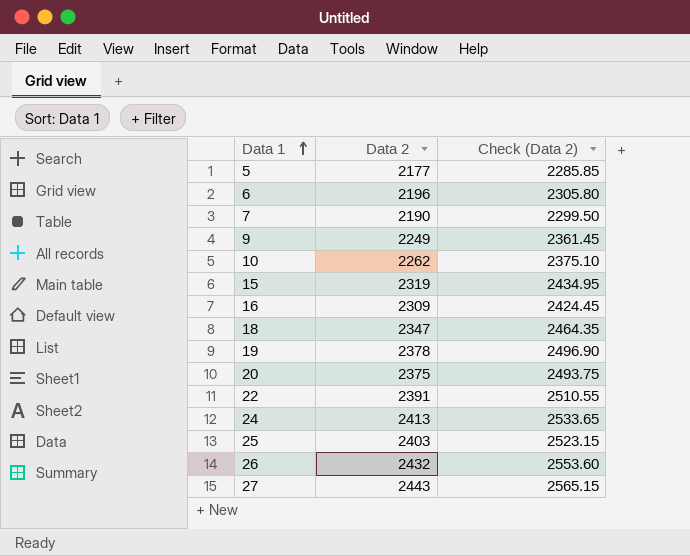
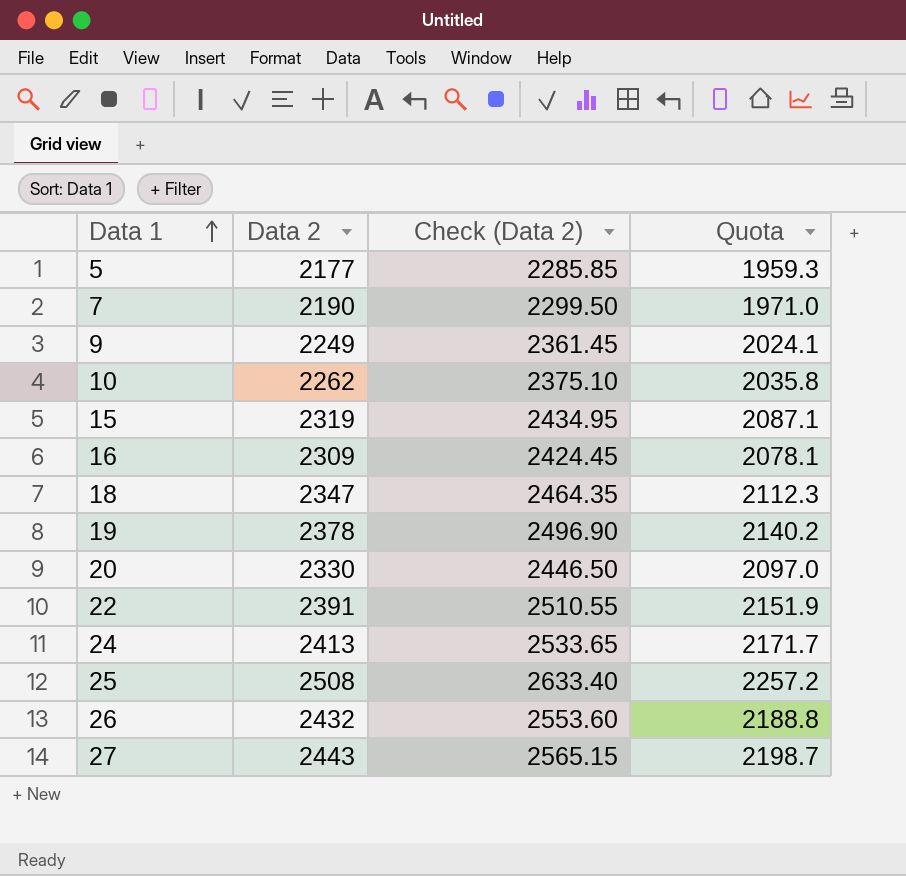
column Quota | formula: none -> [Data 2] * 0.9
row 6: 2196 | 2305.80 -> none
20 | Data 2: 2375 -> 2330
20 | Check (Data 2): 2493.75 -> 2446.50
25 | Data 2: 2403 -> 2508
25 | Check (Data 2): 2523.15 -> 2633.40

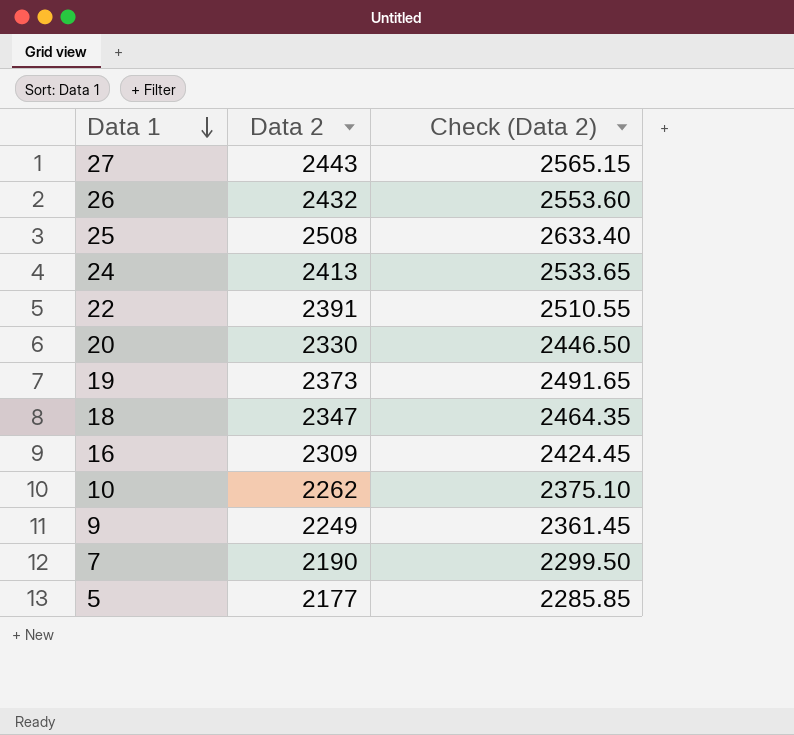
row order: Data 1 ascending -> Data 1 descending
column Quota | formula: [Data 2] * 0.9 -> none
row 15: 2319 | 2434.95 | 2087.1 -> none
19 | Data 2: 2378 -> 2373
19 | Check (Data 2): 2496.90 -> 2491.65

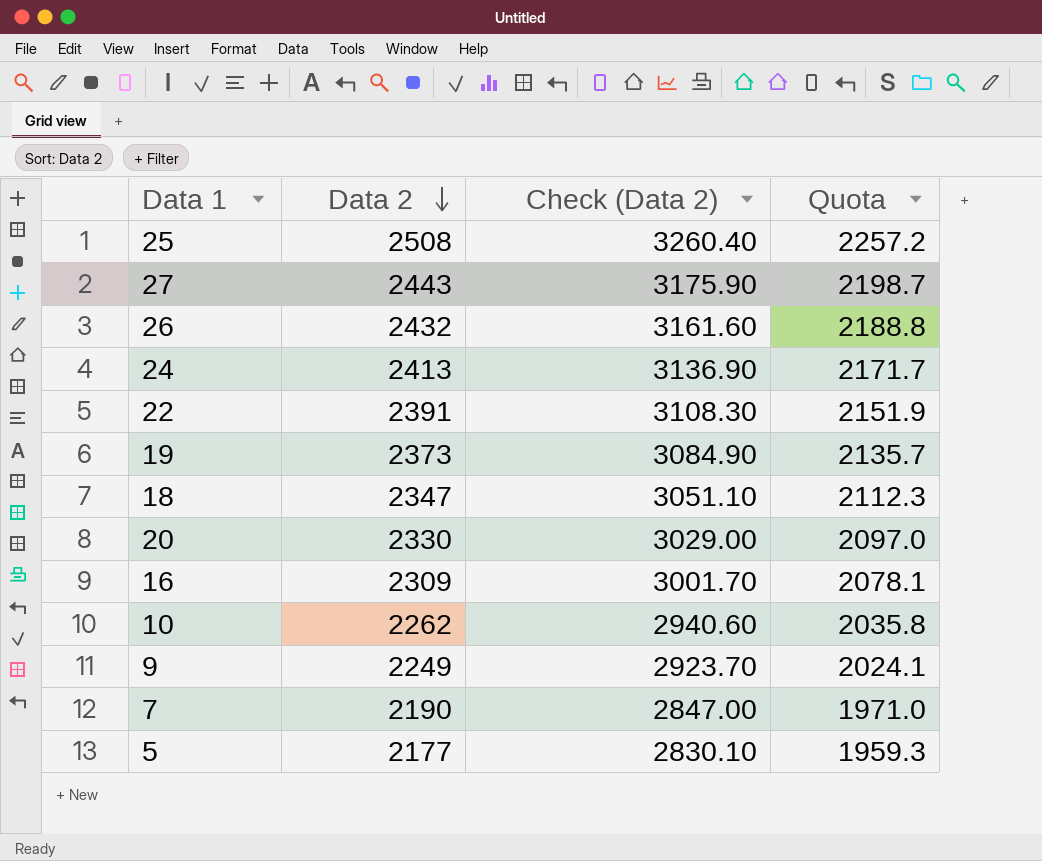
row order: Data 1 descending -> Data 2 descending
column Check (Data 2) | formula: [Data 2] * 1.05 -> [Data 2] * 1.3
column Quota | formula: none -> [Data 2] * 0.9

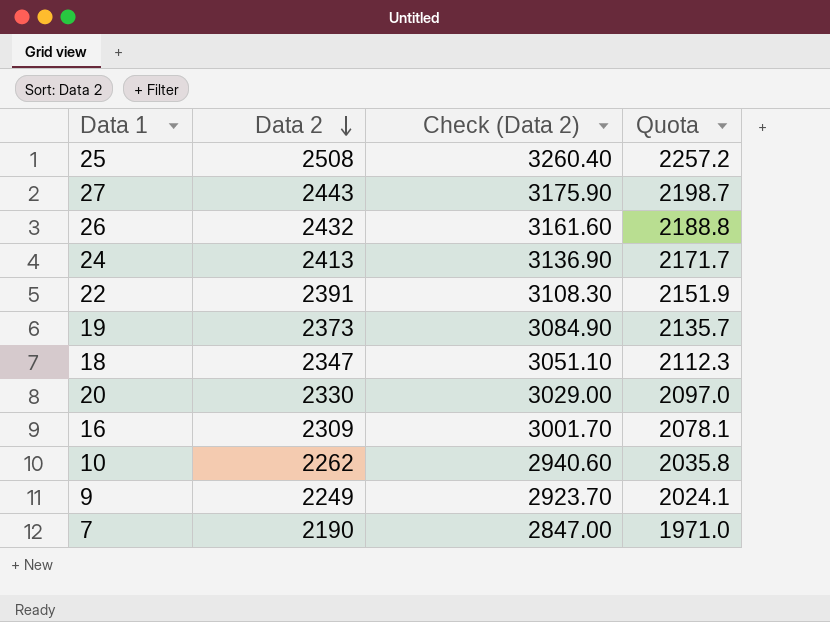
row 5: 2177 | 2830.10 | 1959.3 -> none

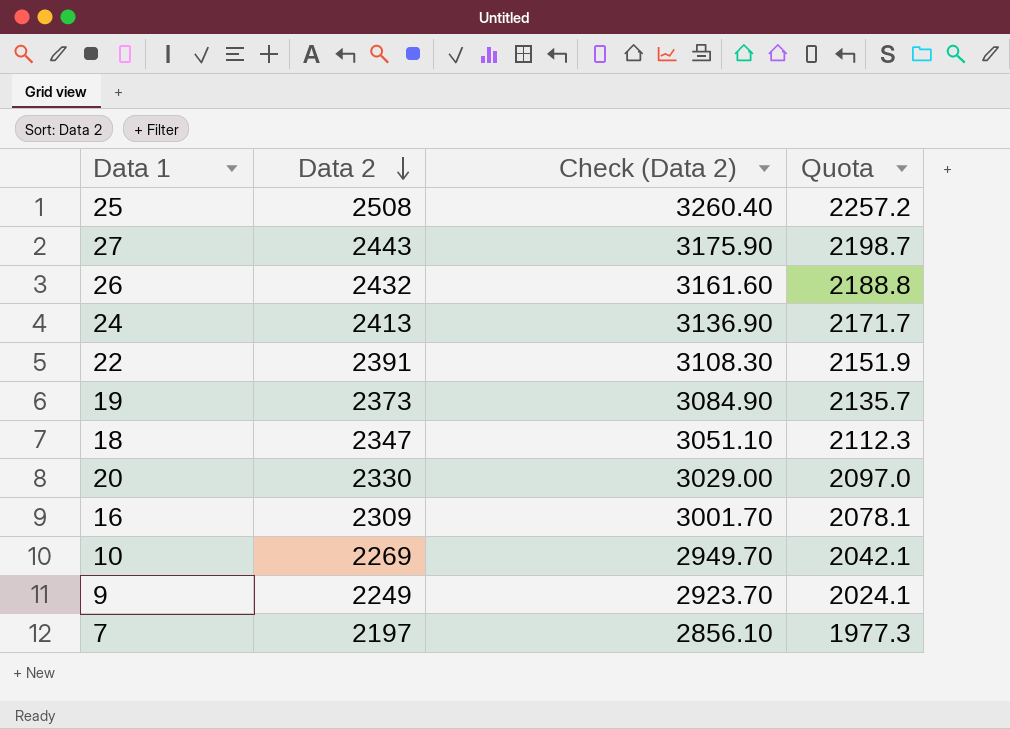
10 | Data 2: 2262 -> 2269
10 | Check (Data 2): 2940.60 -> 2949.70
10 | Quota: 2035.8 -> 2042.1
7 | Data 2: 2190 -> 2197
7 | Check (Data 2): 2847.00 -> 2856.10
7 | Quota: 1971.0 -> 1977.3

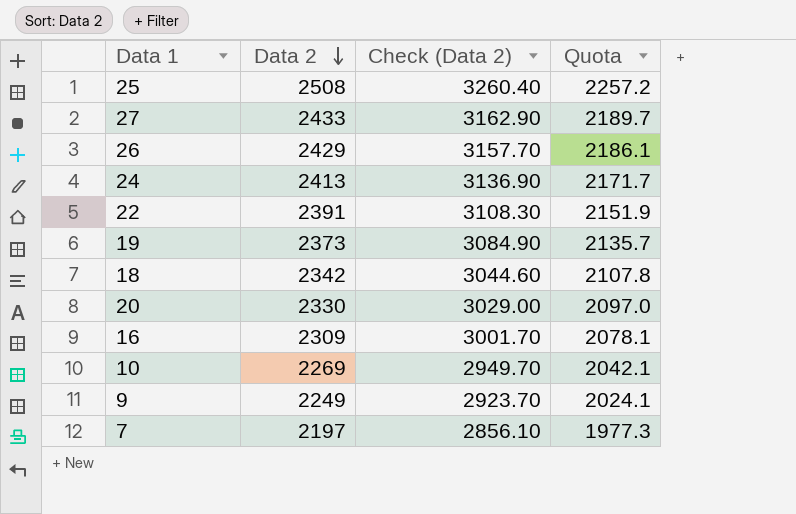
27 | Data 2: 2443 -> 2433
27 | Check (Data 2): 3175.90 -> 3162.90
27 | Quota: 2198.7 -> 2189.7
26 | Data 2: 2432 -> 2429
26 | Check (Data 2): 3161.60 -> 3157.70
26 | Quota: 2188.8 -> 2186.1
18 | Data 2: 2347 -> 2342
18 | Check (Data 2): 3051.10 -> 3044.60
18 | Quota: 2112.3 -> 2107.8

